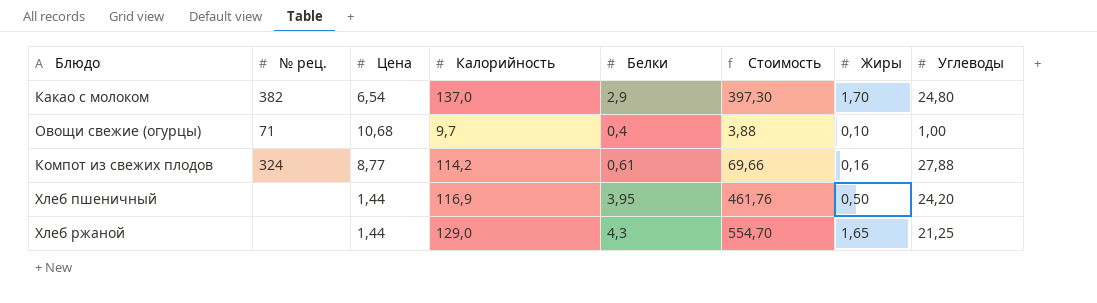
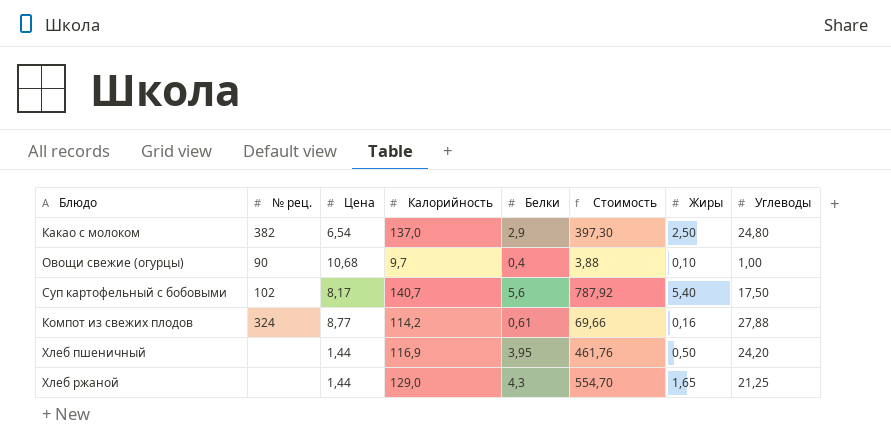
Какао с молоком | Жиры: 1,70 -> 2,50
Овощи свежие (огурцы) | № рец.: 71 -> 90
row Суп картофельный с бобовыми: none -> 102 | 8,17 | 140,7 | 5,6 | 787,92 | 5,40 | 17,50

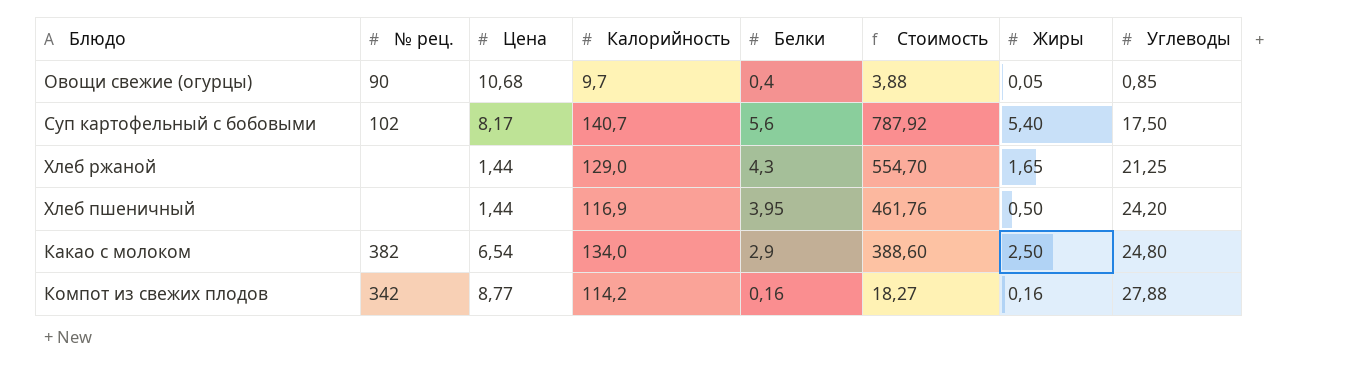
row order: none -> Углеводы ascending
Овощи свежие (огурцы) | Жиры: 0,10 -> 0,05
Овощи свежие (огурцы) | Углеводы: 1,00 -> 0,85
Какао с молоком | Калорийность: 137,0 -> 134,0
Какао с молоком | Стоимость: 397,30 -> 388,60
Компот из свежих плодов | № рец.: 324 -> 342
Компот из свежих плодов | Белки: 0,61 -> 0,16
Компот из свежих плодов | Стоимость: 69,66 -> 18,27

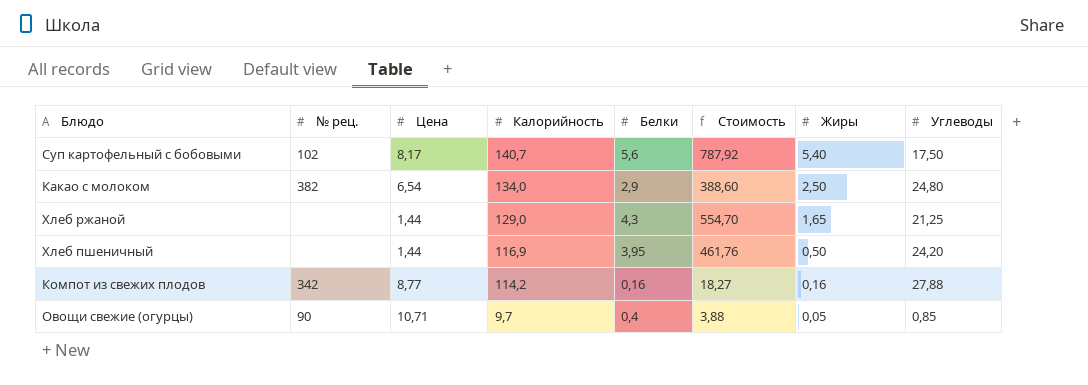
row order: Углеводы ascending -> Калорийность descending
Овощи свежие (огурцы) | Цена: 10,68 -> 10,71

